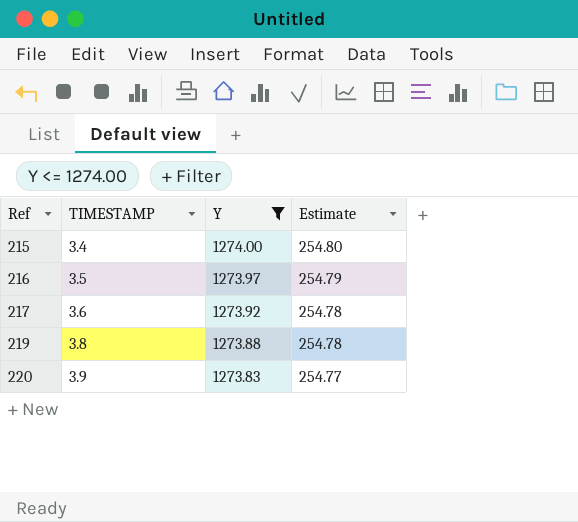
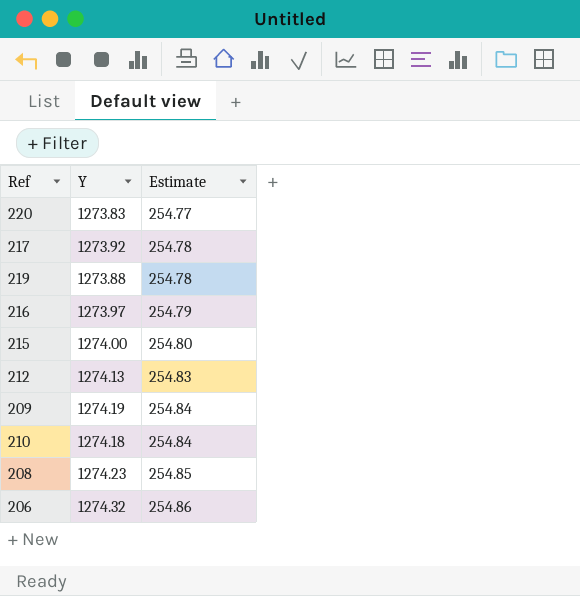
filter: Y <= 1274.00 -> none
row order: Ref ascending -> Estimate ascending
column TIMESTAMP | position: 2 -> none

